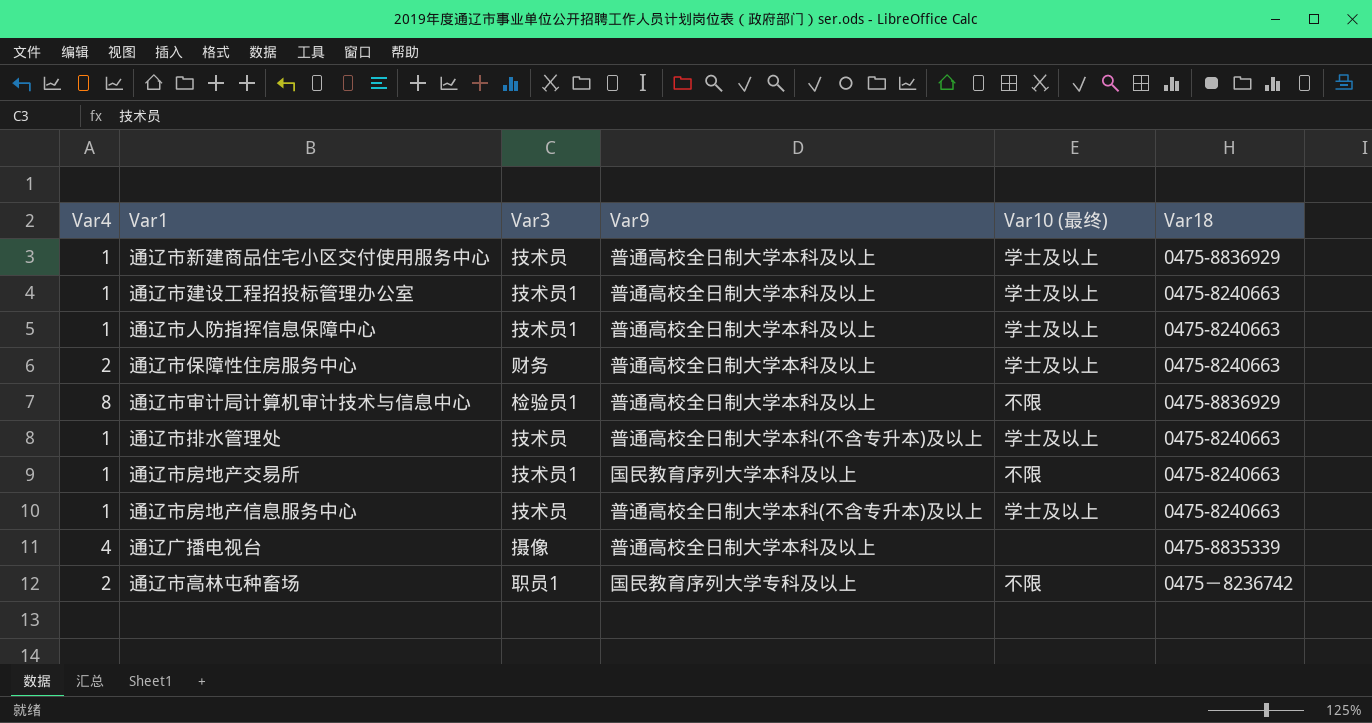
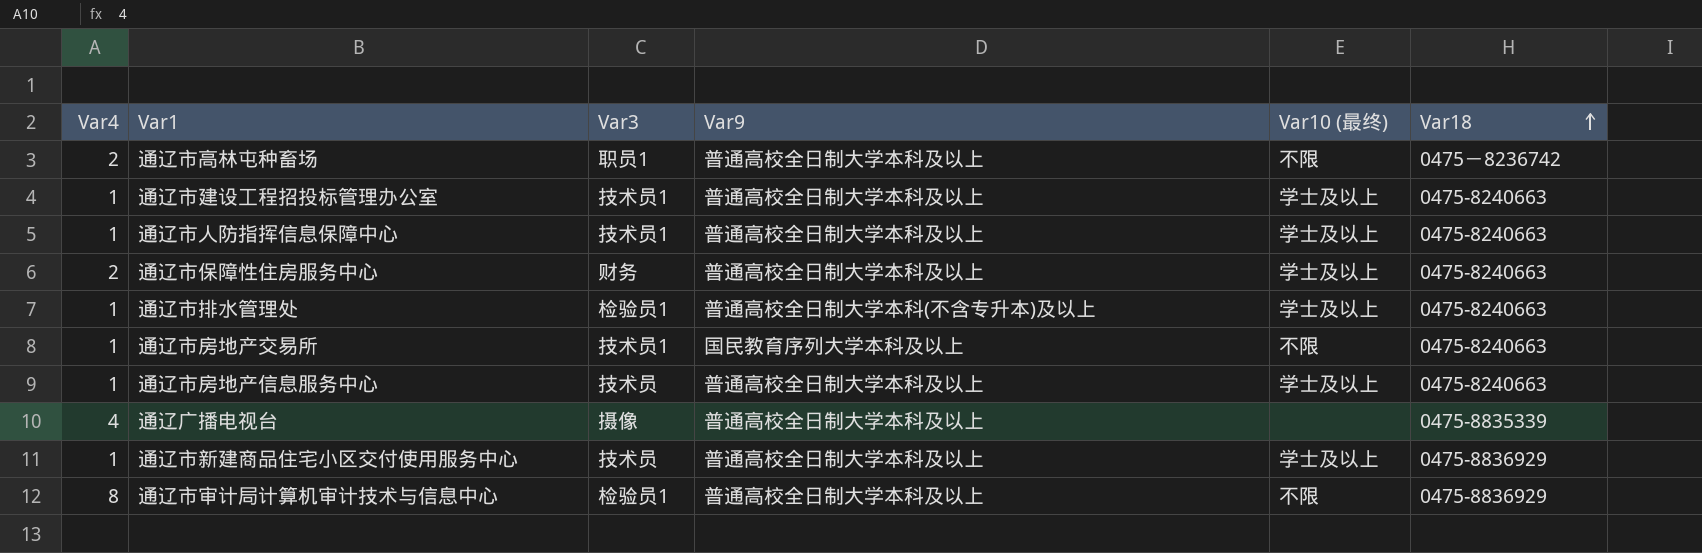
row order: none -> Var18 ascending
通辽市高林屯种畜场 | Var9: 国民教育序列大学专科及以上 -> 普通高校全日制大学本科及以上
通辽市排水管理处 | Var3: 技术员 -> 检验员1
通辽市房地产信息服务中心 | Var9: 普通高校全日制大学本科(不含专升本)及以上 -> 普通高校全日制大学本科及以上

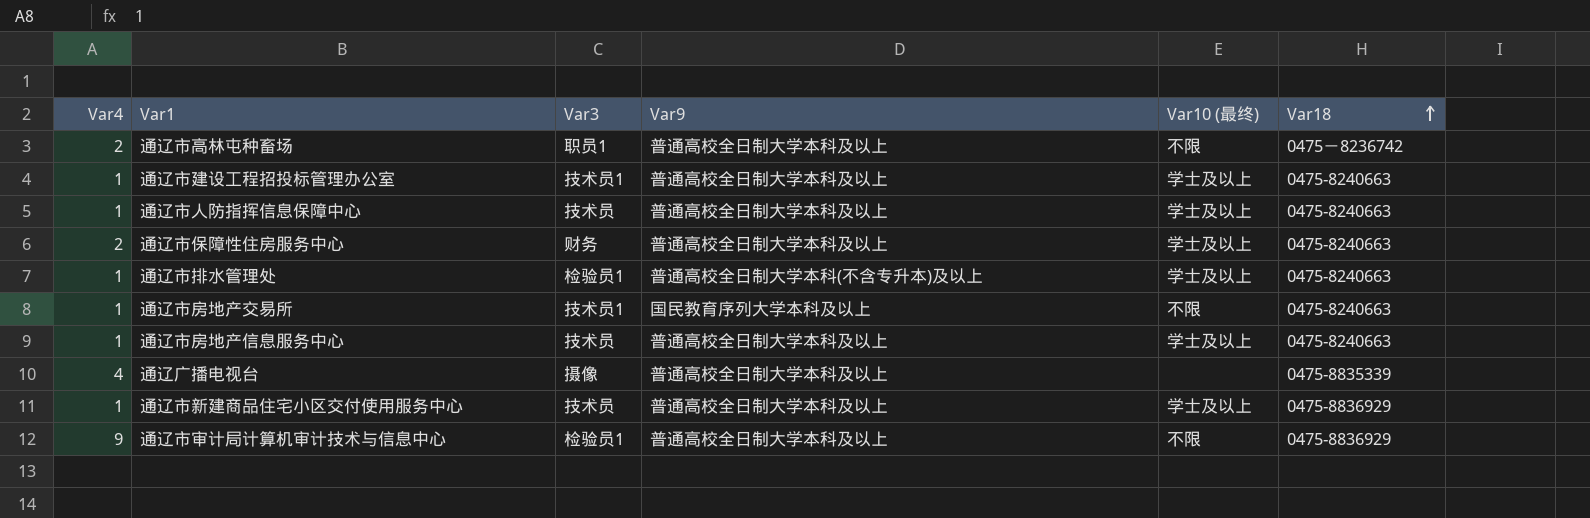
通辽市人防指挥信息保障中心 | Var3: 技术员1 -> 技术员
通辽市审计局计算机审计技术与信息中心 | Var4: 8 -> 9

